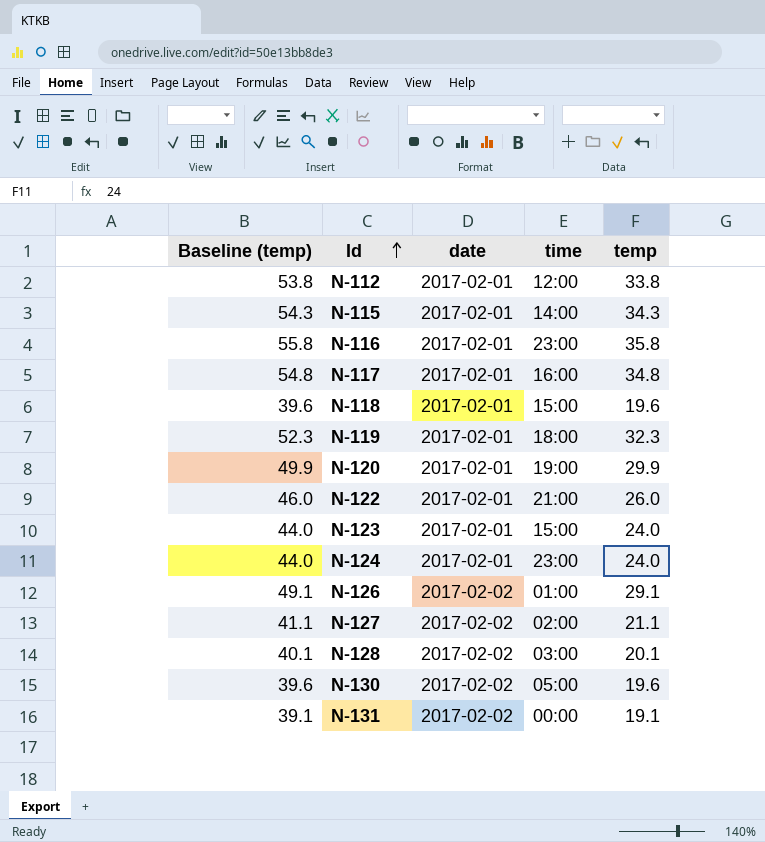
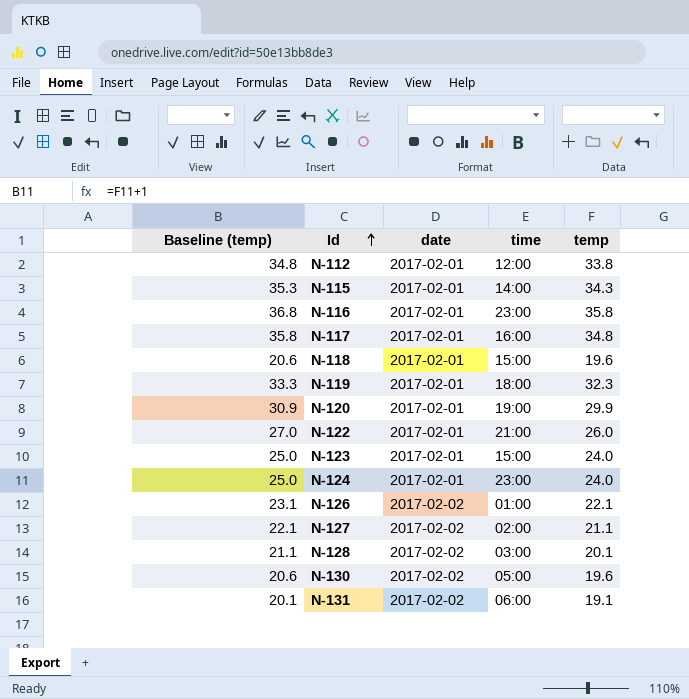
column Baseline (temp) | formula: [temp] + 20 -> [temp] + 1
N-126 | temp: 29.1 -> 22.1
N-131 | time: 00:00 -> 06:00

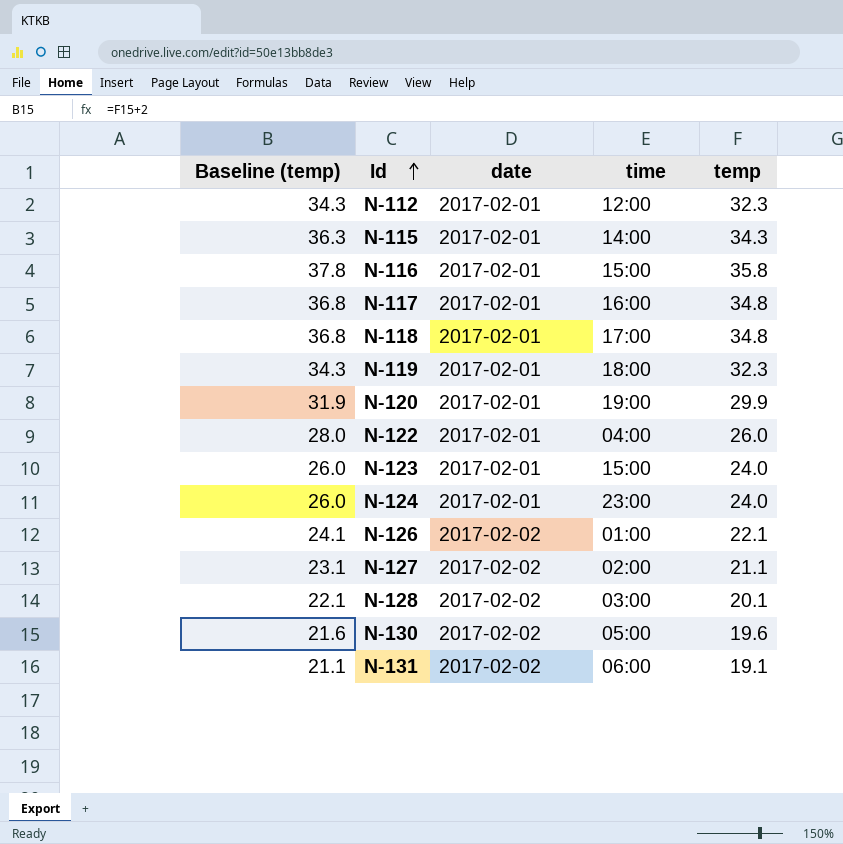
column Baseline (temp) | formula: [temp] + 1 -> [temp] + 2
N-112 | temp: 33.8 -> 32.3
N-116 | time: 23:00 -> 15:00
N-118 | time: 15:00 -> 17:00
N-118 | temp: 19.6 -> 34.8
N-122 | time: 21:00 -> 04:00

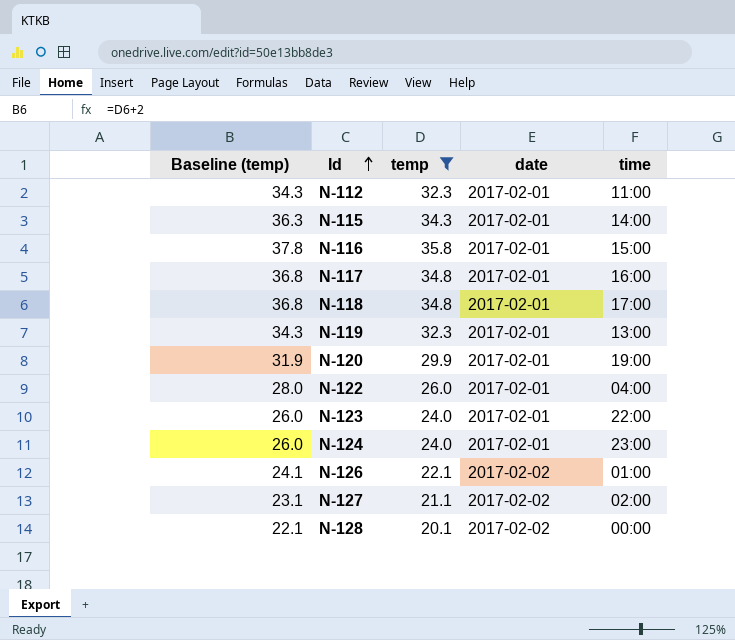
filter: none -> temp >= 20.1
column temp | position: 5 -> 3
N-112 | time: 12:00 -> 11:00
N-119 | time: 18:00 -> 13:00
N-123 | time: 15:00 -> 22:00
N-128 | time: 03:00 -> 00:00

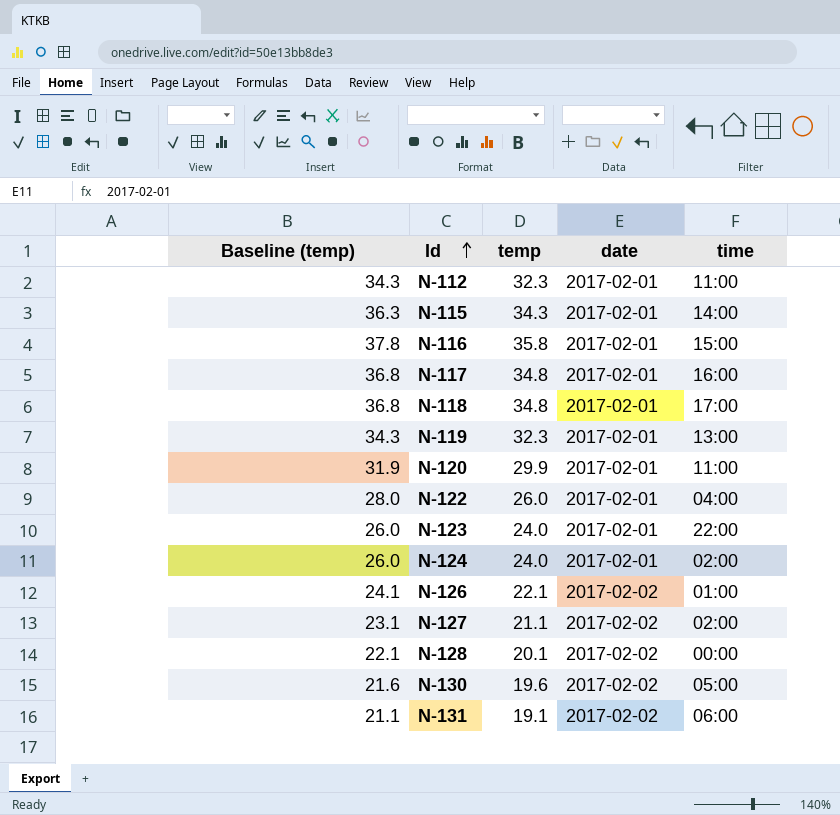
filter: temp >= 20.1 -> none
N-120 | time: 19:00 -> 11:00
N-124 | time: 23:00 -> 02:00

